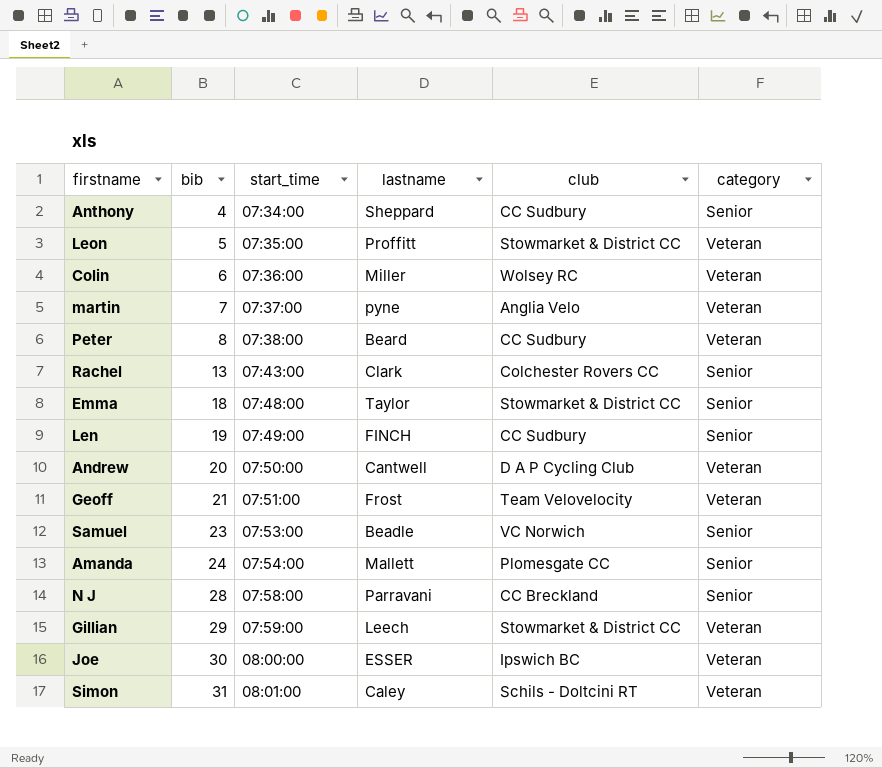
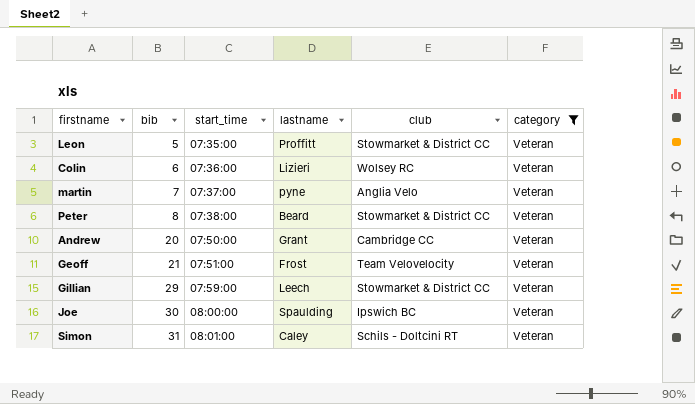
filter: none -> category = Veteran
Colin | lastname: Miller -> Lizieri
Peter | club: CC Sudbury -> Stowmarket & District CC
Andrew | lastname: Cantwell -> Grant
Andrew | club: D A P Cycling Club -> Cambridge CC
Joe | lastname: ESSER -> Spaulding

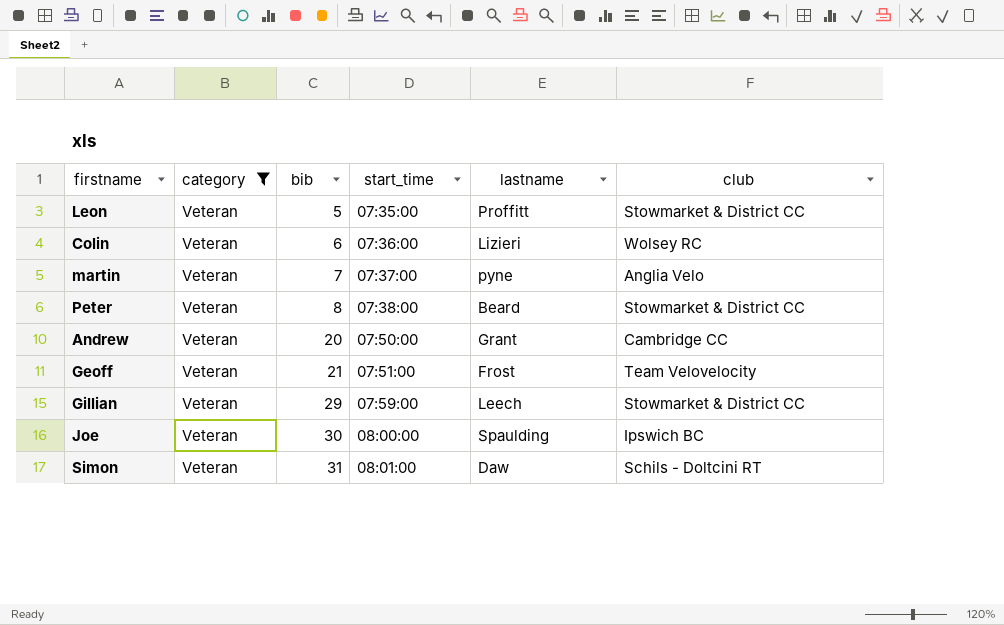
column category | position: 6 -> 2
Simon | lastname: Caley -> Daw

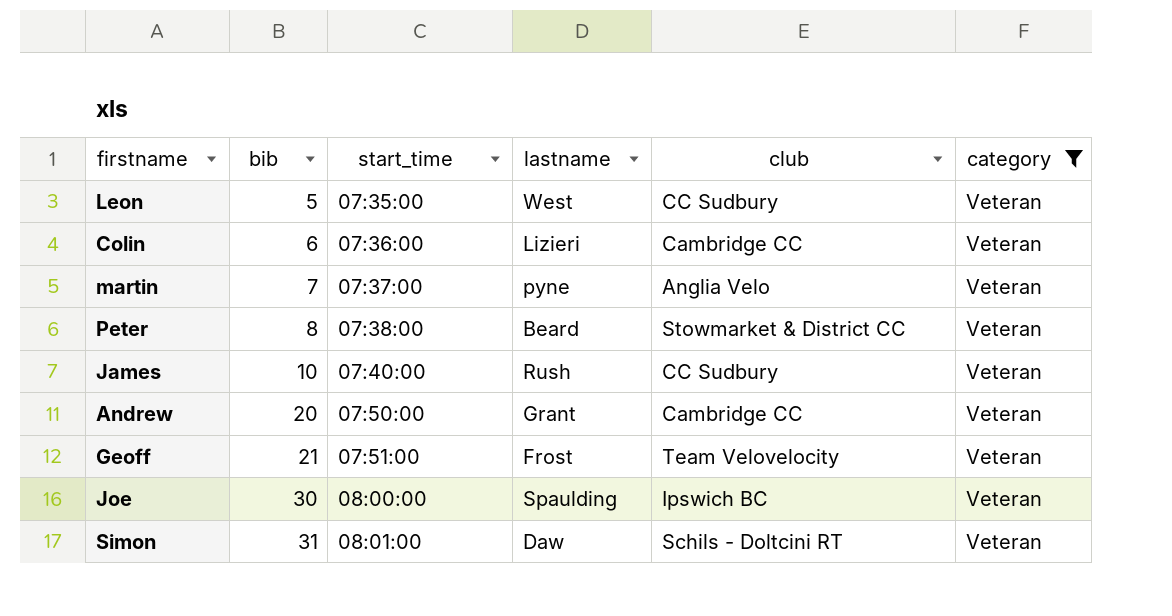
column category | position: 2 -> 6
row Gillian: Veteran | 29 | 07:59:00 | Leech | Stowmarket & District CC -> none
Leon | lastname: Proffitt -> West
Leon | club: Stowmarket & District CC -> CC Sudbury
Colin | club: Wolsey RC -> Cambridge CC
row James: none -> 10 | 07:40:00 | Rush | CC Sudbury | Veteran

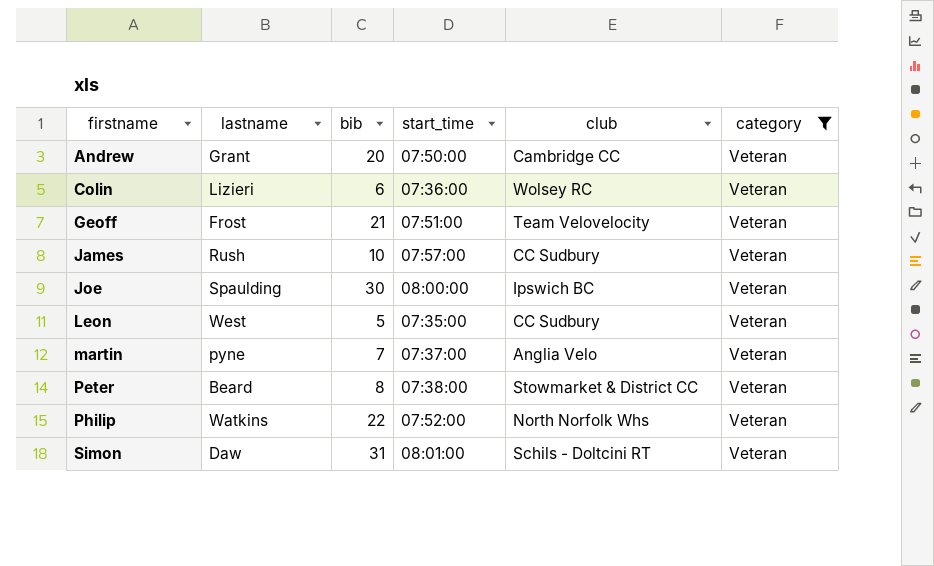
row order: bib ascending -> firstname ascending
column lastname | position: 4 -> 2
Colin | club: Cambridge CC -> Wolsey RC
James | start_time: 07:40:00 -> 07:57:00
row Philip: none -> Watkins | 22 | 07:52:00 | North Norfolk Whs | Veteran

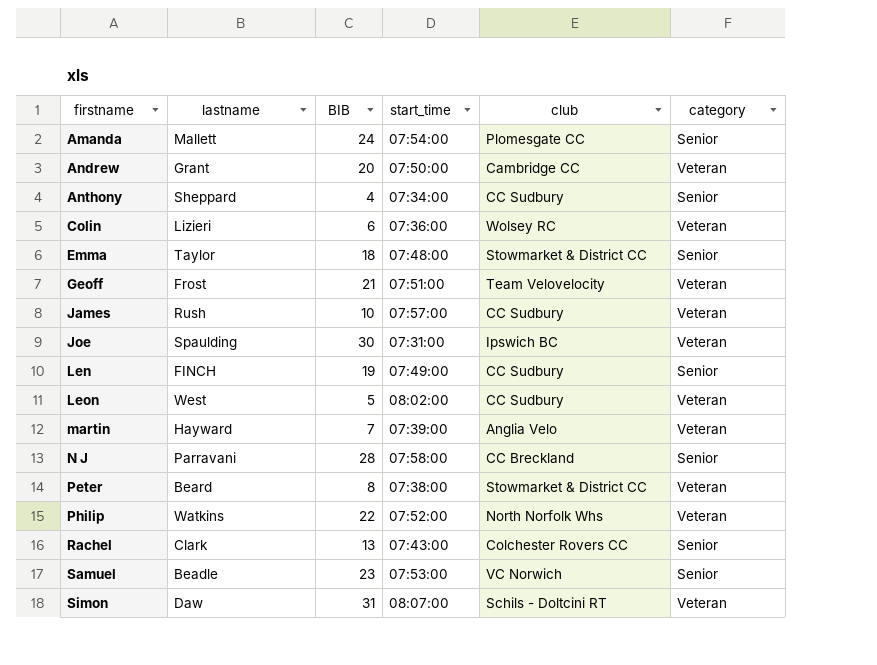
filter: category = Veteran -> none
column name: bib -> BIB
Joe | start_time: 08:00:00 -> 07:31:00
Leon | start_time: 07:35:00 -> 08:02:00
martin | lastname: pyne -> Hayward
martin | start_time: 07:37:00 -> 07:39:00
Simon | start_time: 08:01:00 -> 08:07:00

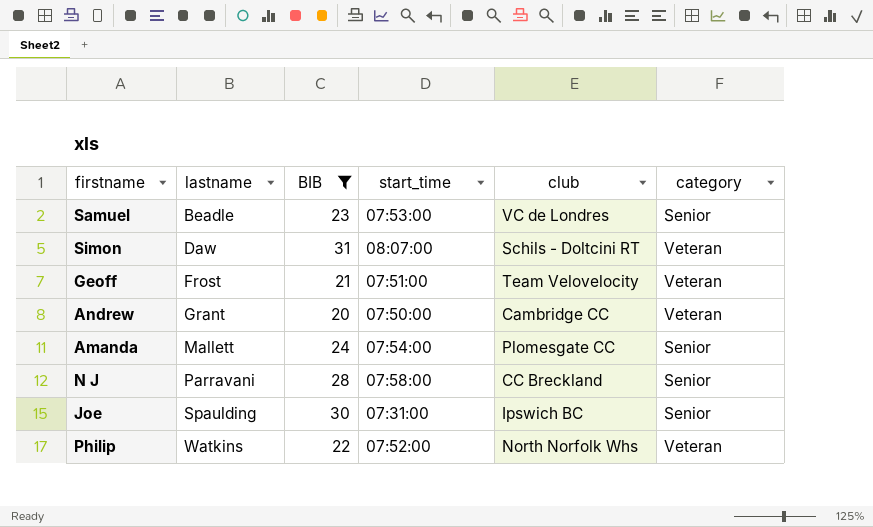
filter: none -> BIB >= 20
row order: firstname ascending -> lastname ascending
Samuel | club: VC Norwich -> VC de Londres
Joe | category: Veteran -> Senior

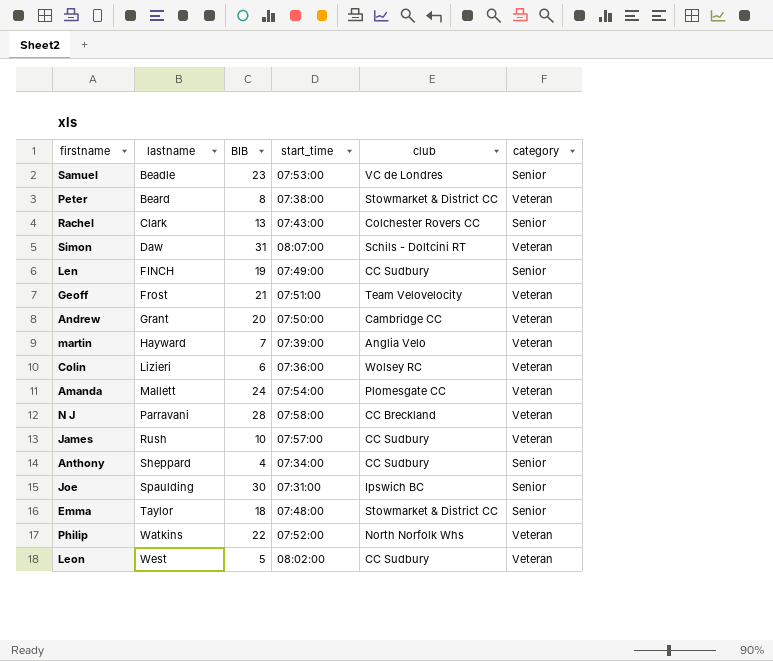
filter: BIB >= 20 -> none
Amanda | category: Senior -> Veteran
N J | category: Senior -> Veteran

